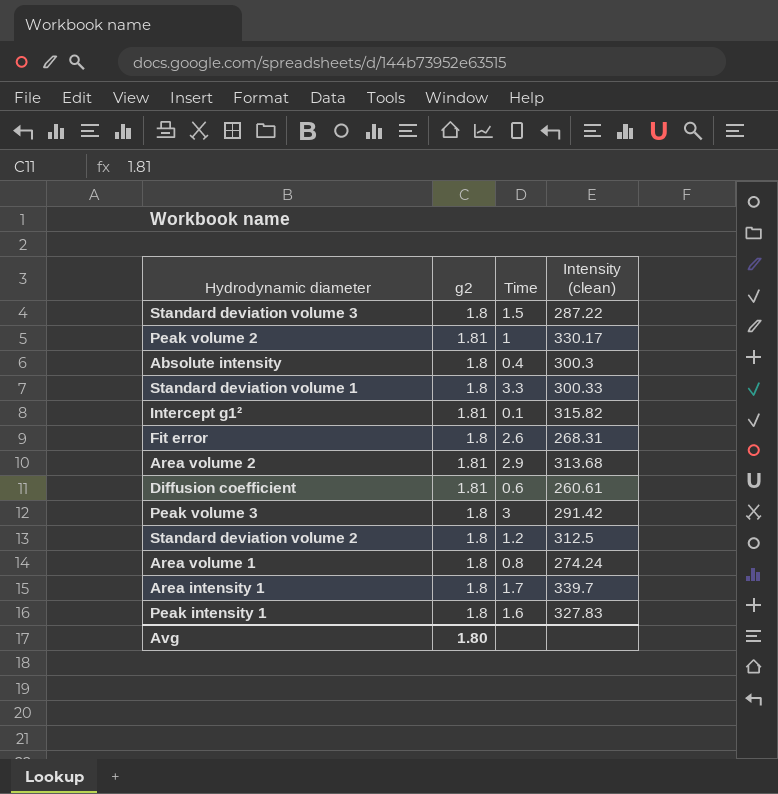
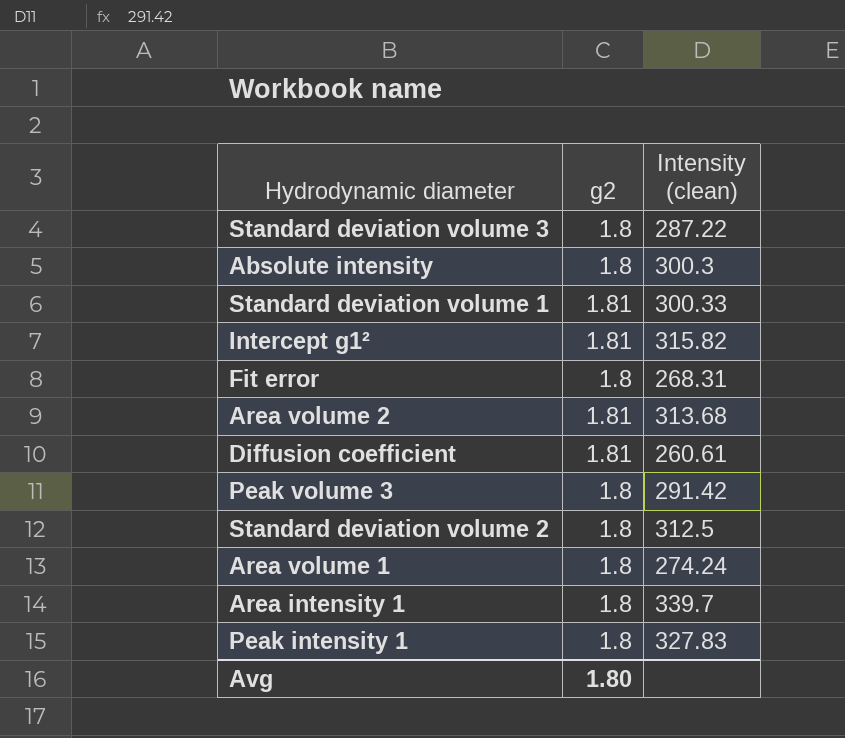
column Time | position: 3 -> none
row Peak volume 2: 1.81 | 1 | 330.17 -> none
Standard deviation volume 1 | g2: 1.8 -> 1.81

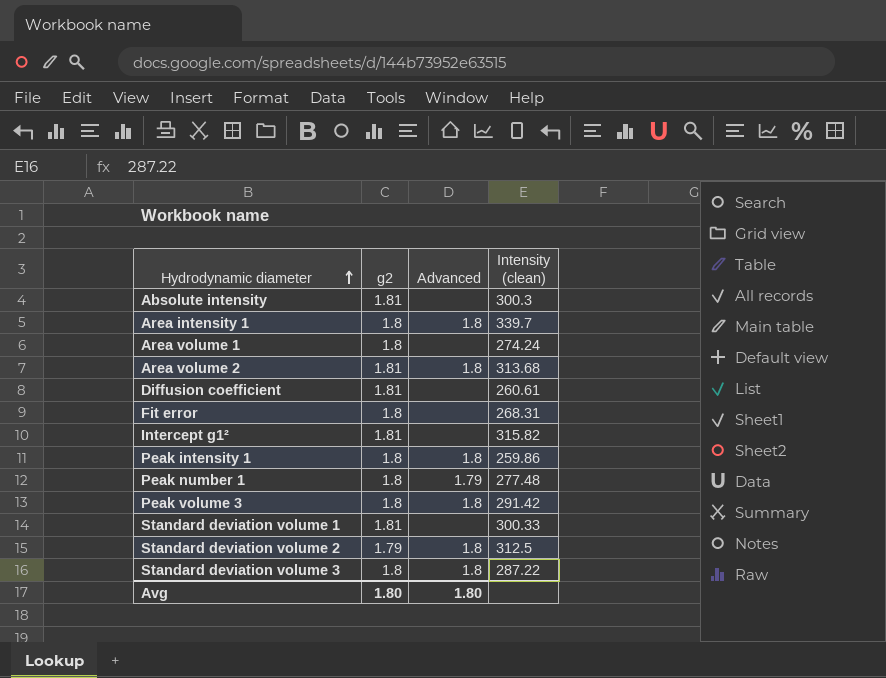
row order: none -> Hydrodynamic diameter ascending
column Advanced | position: none -> 3
Absolute intensity | g2: 1.8 -> 1.81
Peak intensity 1 | Intensity (clean): 327.83 -> 259.86
row Peak number 1: none -> 1.8 | 1.79 | 277.48
Standard deviation volume 2 | g2: 1.8 -> 1.79

